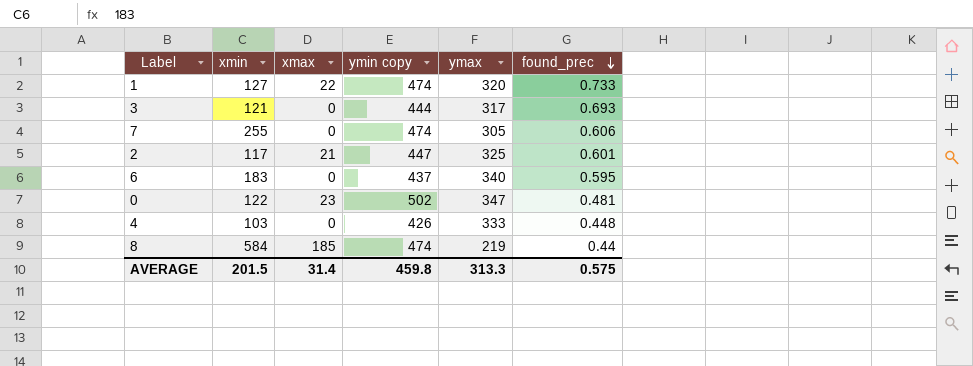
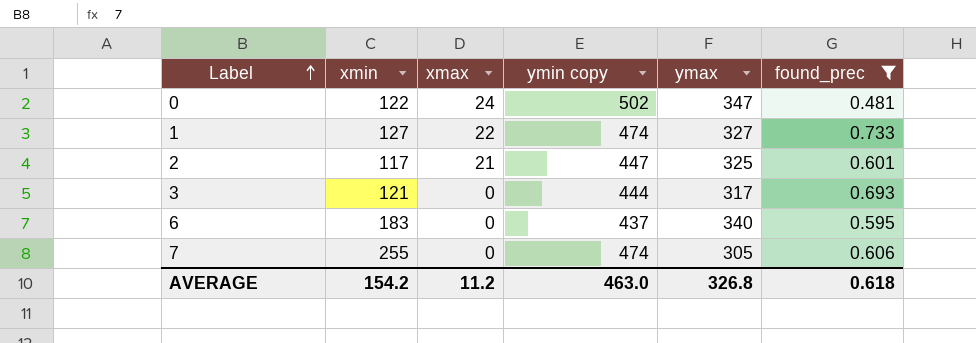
filter: none -> found_prec >= 0.481
row order: found_prec descending -> Label ascending
0 | xmax: 23 -> 24
1 | ymax: 320 -> 327
AVERAGE | xmin: 201.5 -> 154.2
AVERAGE | xmax: 31.4 -> 11.2
AVERAGE | ymin copy: 459.8 -> 463.0
AVERAGE | ymax: 313.3 -> 326.8
AVERAGE | found_prec: 0.575 -> 0.618

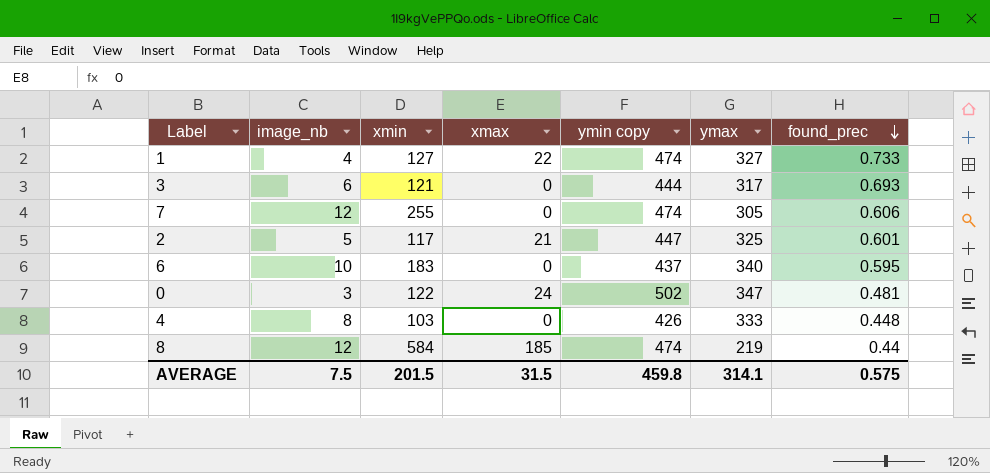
filter: found_prec >= 0.481 -> none
row order: Label ascending -> found_prec descending
column image_nb | position: none -> 2
AVERAGE | xmin: 154.2 -> 201.5
AVERAGE | xmax: 11.2 -> 31.5
AVERAGE | ymin copy: 463.0 -> 459.8
AVERAGE | ymax: 326.8 -> 314.1
AVERAGE | found_prec: 0.618 -> 0.575

